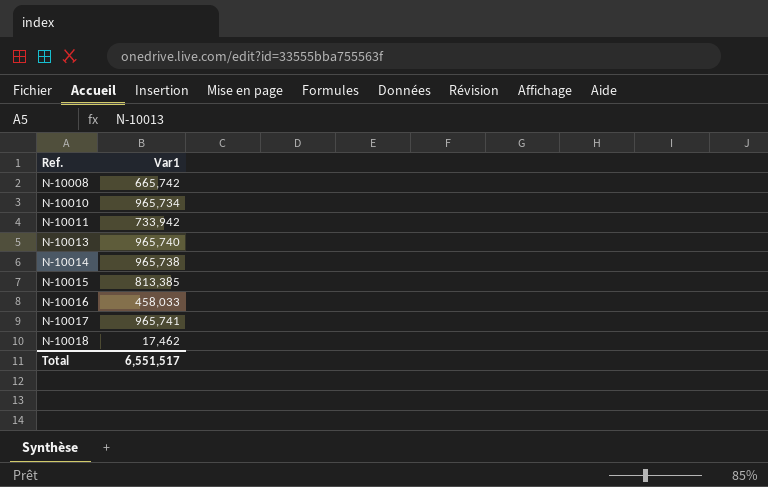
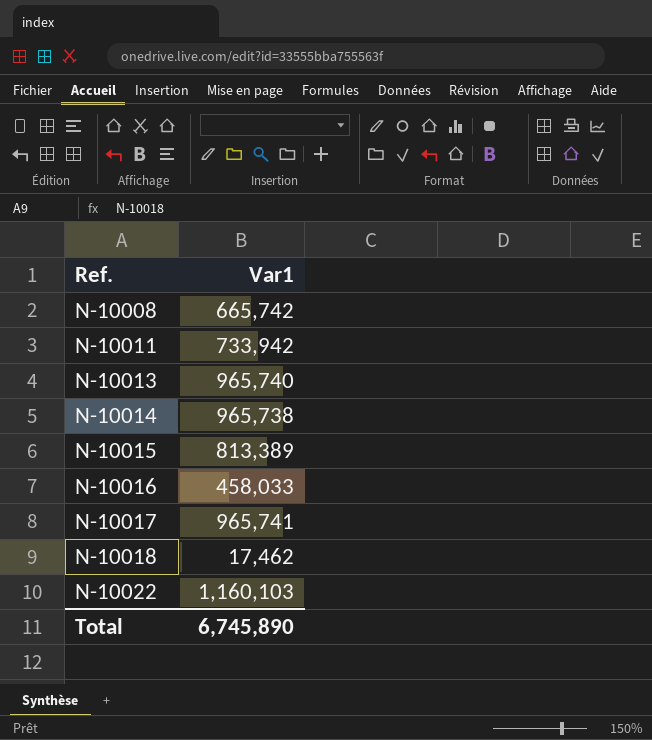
row N-10010: 965,734 -> none
N-10015 | Var1: 813,385 -> 813,389
row N-10022: none -> 1,160,103
Total | Var1: 6,551,517 -> 6,745,890

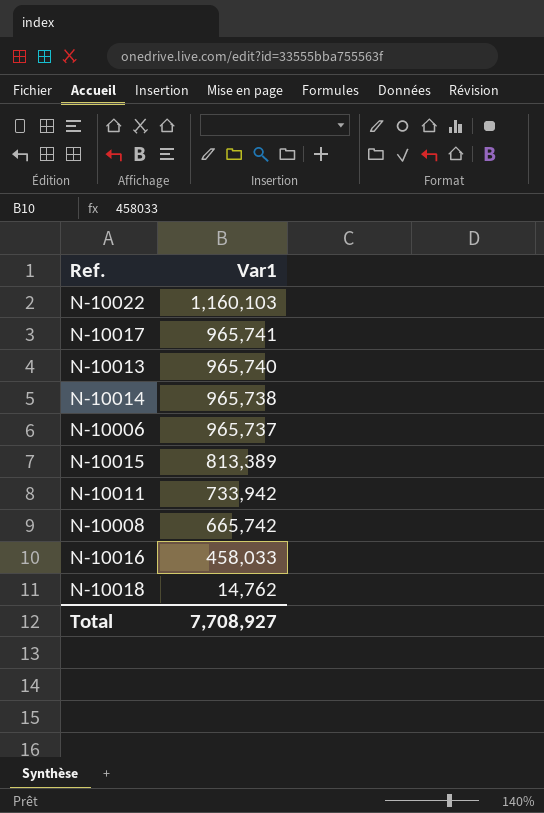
row order: Ref. ascending -> Var1 descending
row N-10006: none -> 965,737
N-10018 | Var1: 17,462 -> 14,762
Total | Var1: 6,745,890 -> 7,708,927

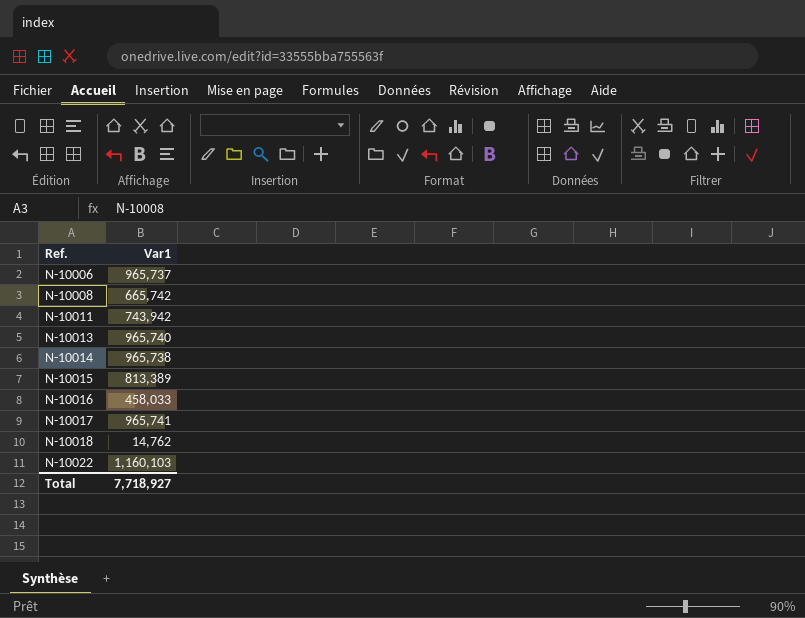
row order: Var1 descending -> Ref. ascending
N-10011 | Var1: 733,942 -> 743,942
Total | Var1: 7,708,927 -> 7,718,927

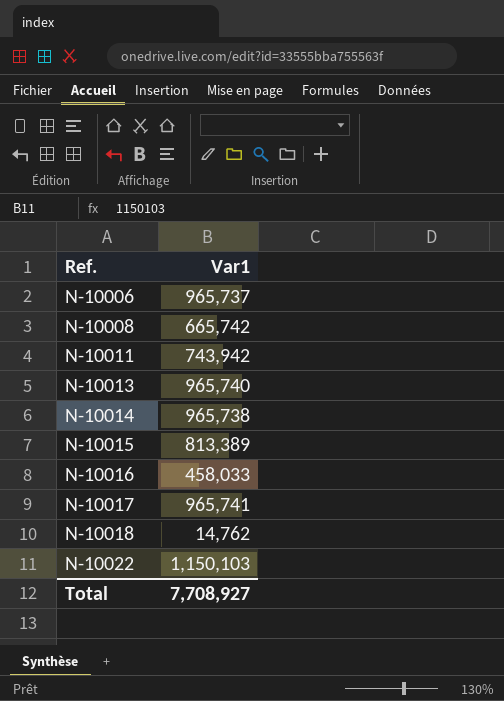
N-10022 | Var1: 1,160,103 -> 1,150,103
Total | Var1: 7,718,927 -> 7,708,927

